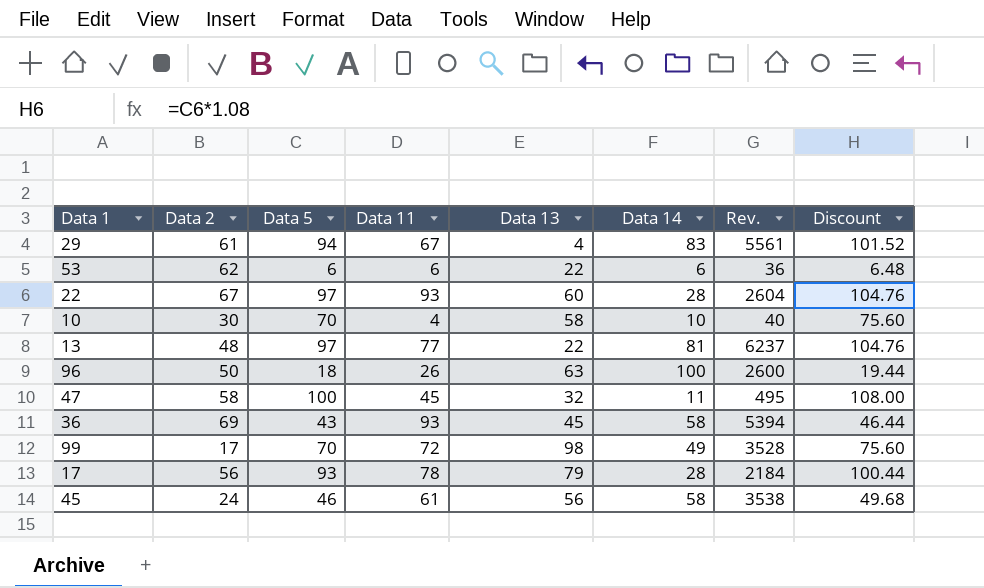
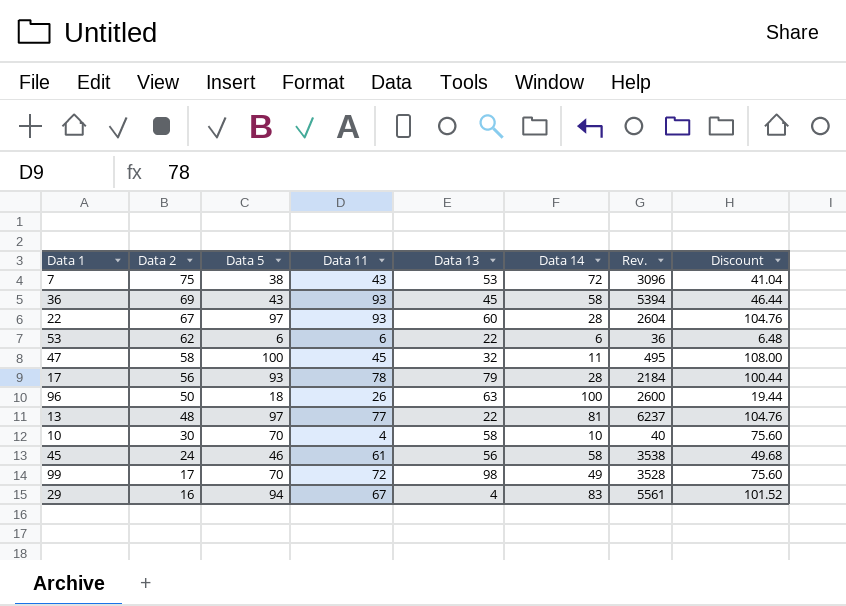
row order: none -> Data 2 descending
row 7: none -> 75 | 38 | 43 | 53 | 72 | 3096 | 41.04
29 | Data 2: 61 -> 16

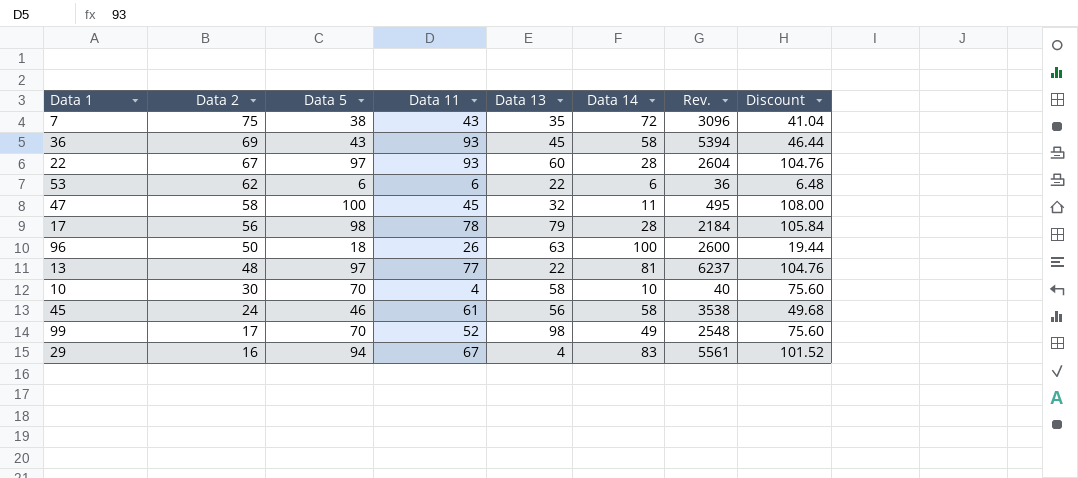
7 | Data 13: 53 -> 35
17 | Data 5: 93 -> 98
17 | Discount: 100.44 -> 105.84
99 | Data 11: 72 -> 52
99 | Rev.: 3528 -> 2548

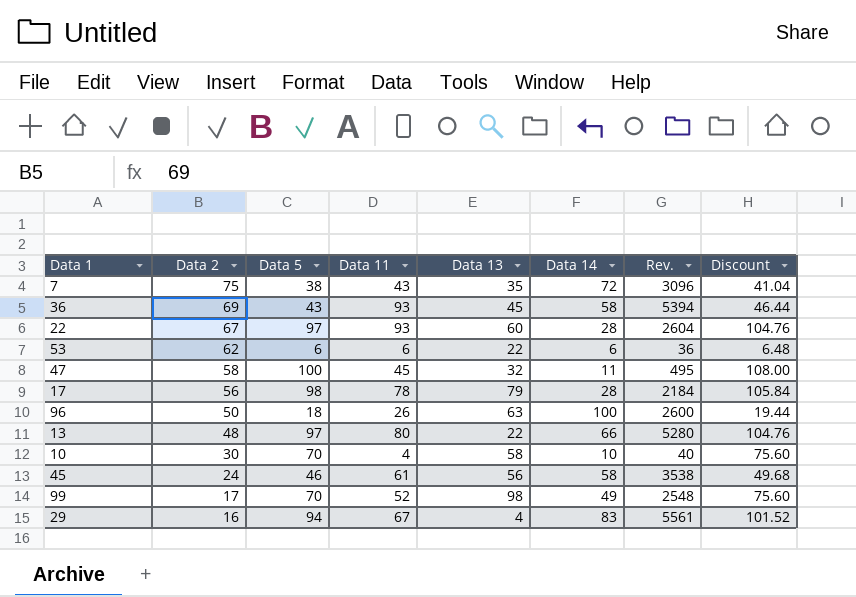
13 | Data 11: 77 -> 80
13 | Data 14: 81 -> 66
13 | Rev.: 6237 -> 5280

